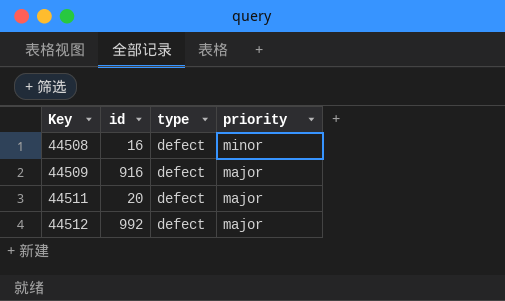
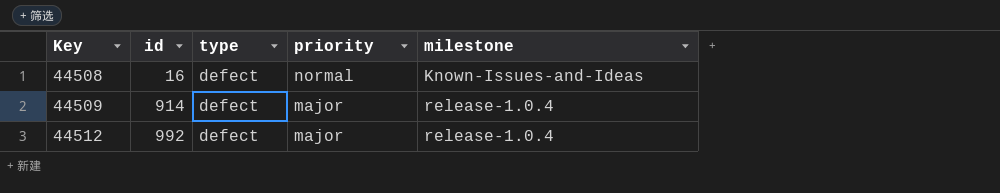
column milestone | position: none -> 5
row 44511: 20 | defect | major -> none
44508 | priority: minor -> normal
44509 | id: 916 -> 914

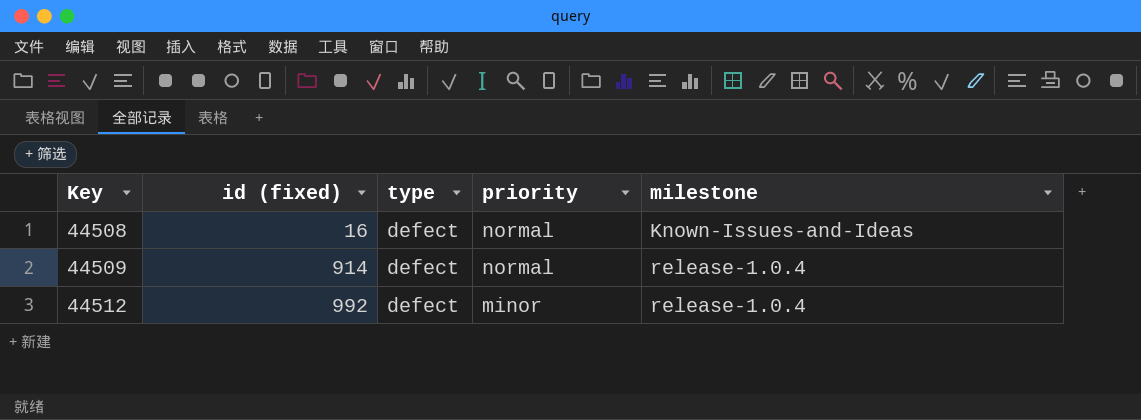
column name: id -> id (fixed)
44509 | priority: major -> normal
44512 | priority: major -> minor

